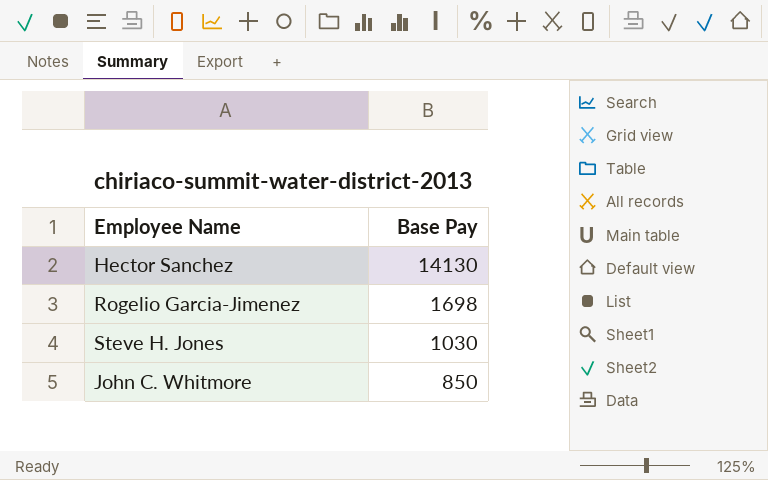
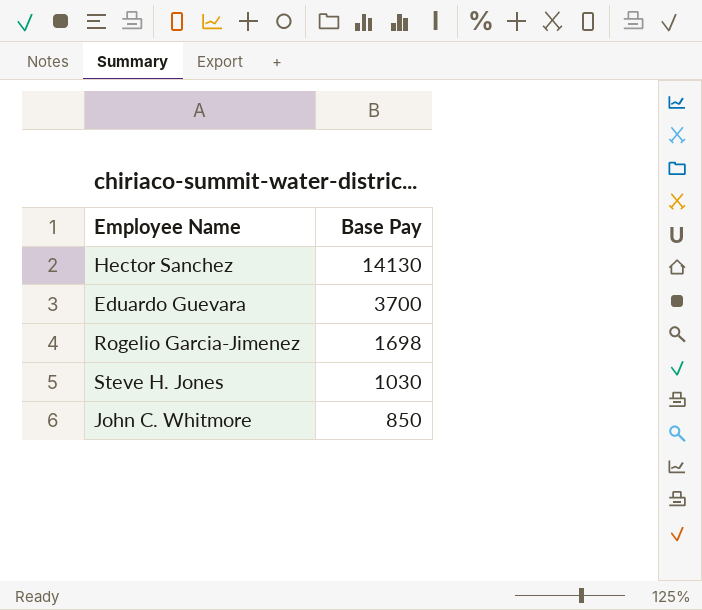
row Eduardo Guevara: none -> 3700

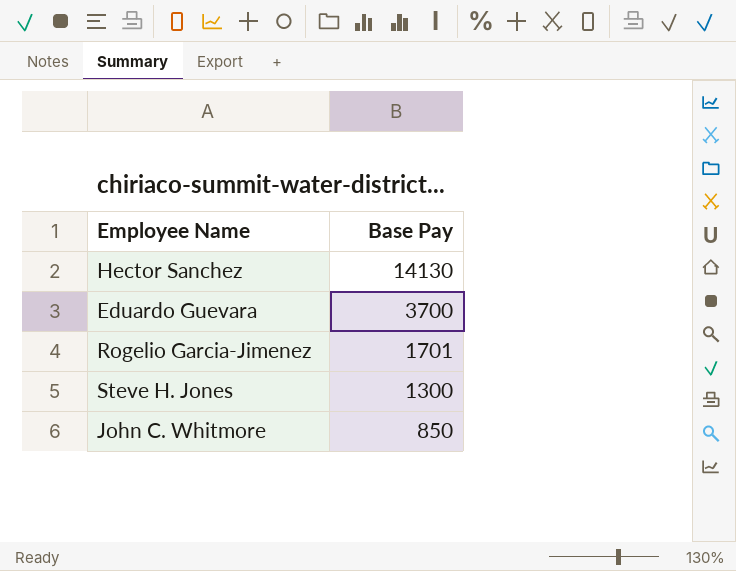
Rogelio Garcia-Jimenez | Base Pay: 1698 -> 1701
Steve H. Jones | Base Pay: 1030 -> 1300

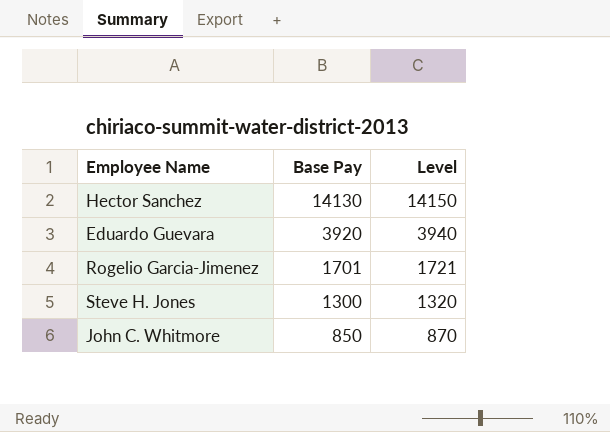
column Level | formula: none -> [Base Pay] + 20
Eduardo Guevara | Base Pay: 3700 -> 3920

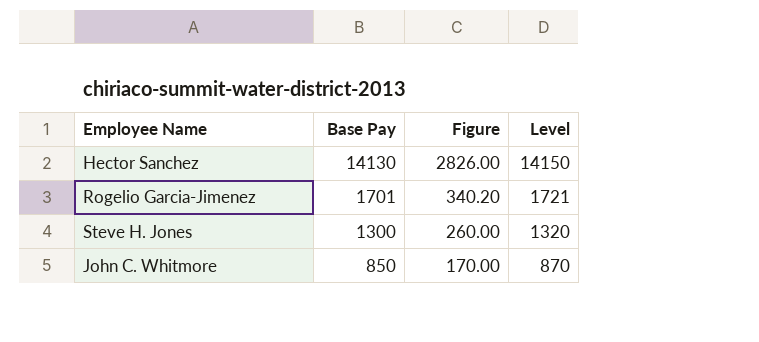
column Figure | formula: none -> [Base Pay] * 0.2
row Eduardo Guevara: 3920 | 3940 -> none

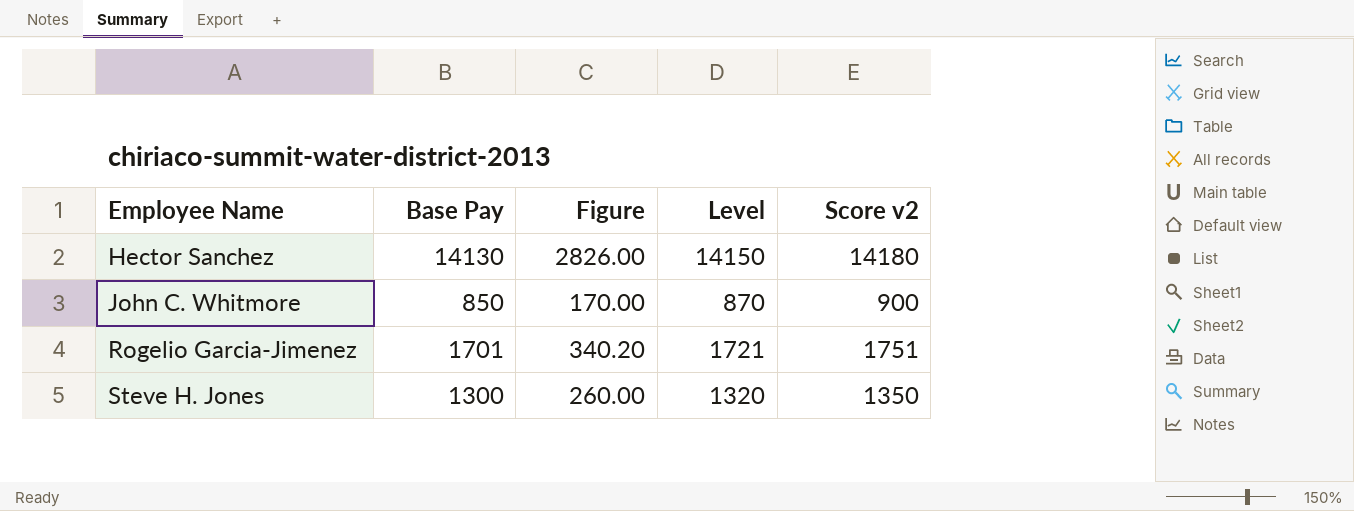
row order: Base Pay descending -> Employee Name ascending
column Score v2 | formula: none -> [Base Pay] + 50

